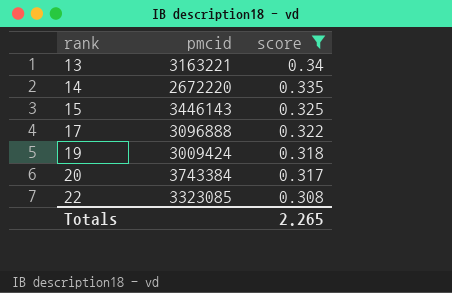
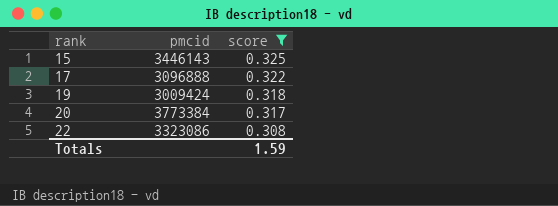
row 13: 3163221 | 0.34 -> none
row 14: 2672220 | 0.335 -> none
20 | pmcid: 3743384 -> 3773384
22 | pmcid: 3323085 -> 3323086
Totals | score: 2.265 -> 1.59

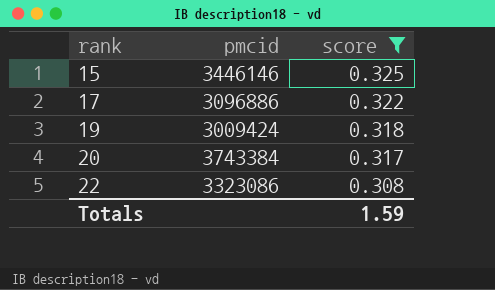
15 | pmcid: 3446143 -> 3446146
17 | pmcid: 3096888 -> 3096886
20 | pmcid: 3773384 -> 3743384

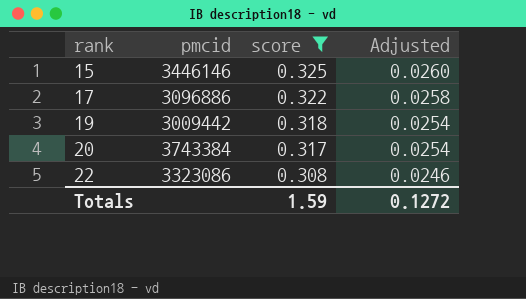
column Adjusted | formula: none -> [score] * 0.08
19 | pmcid: 3009424 -> 3009442

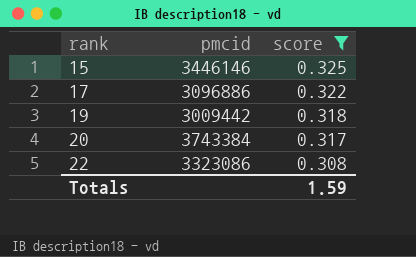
column Adjusted | formula: [score] * 0.08 -> none

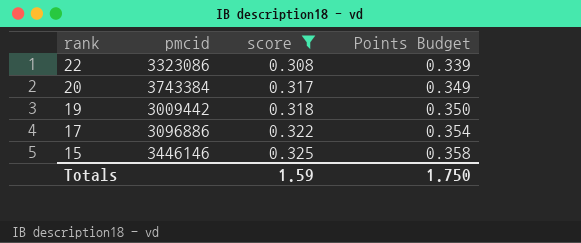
row order: rank ascending -> rank descending
column Points Budget | formula: none -> [score] * 1.1

